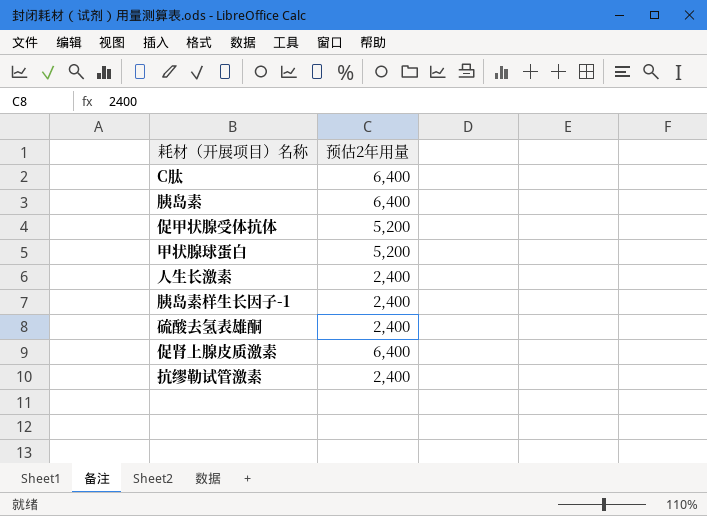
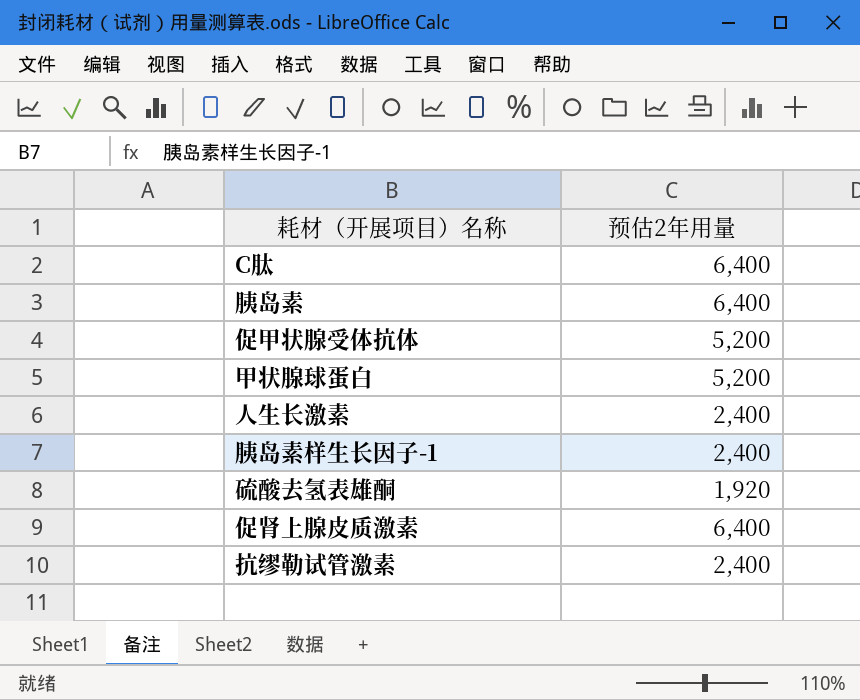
硫酸去氢表雄酮 | 预估2年用量: 2,400 -> 1,920

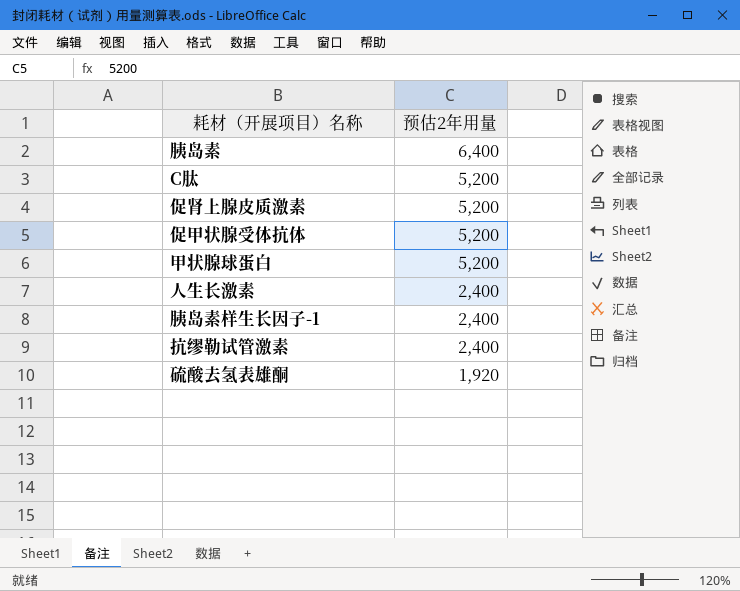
row order: none -> 预估2年用量 descending
C肽 | 预估2年用量: 6,400 -> 5,200
促肾上腺皮质激素 | 预估2年用量: 6,400 -> 5,200

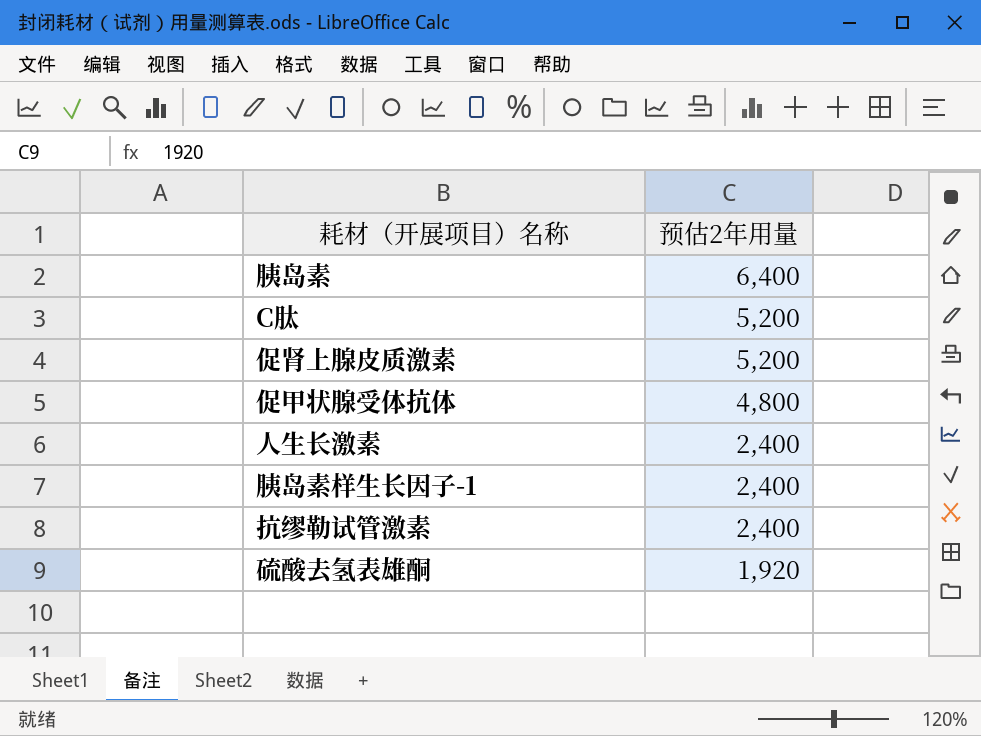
row 甲状腺球蛋白: 5,200 -> none
促甲状腺受体抗体 | 预估2年用量: 5,200 -> 4,800

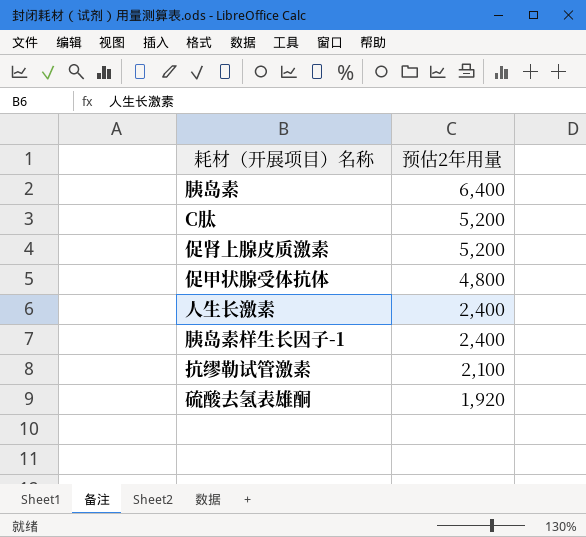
抗缪勒试管激素 | 预估2年用量: 2,400 -> 2,100

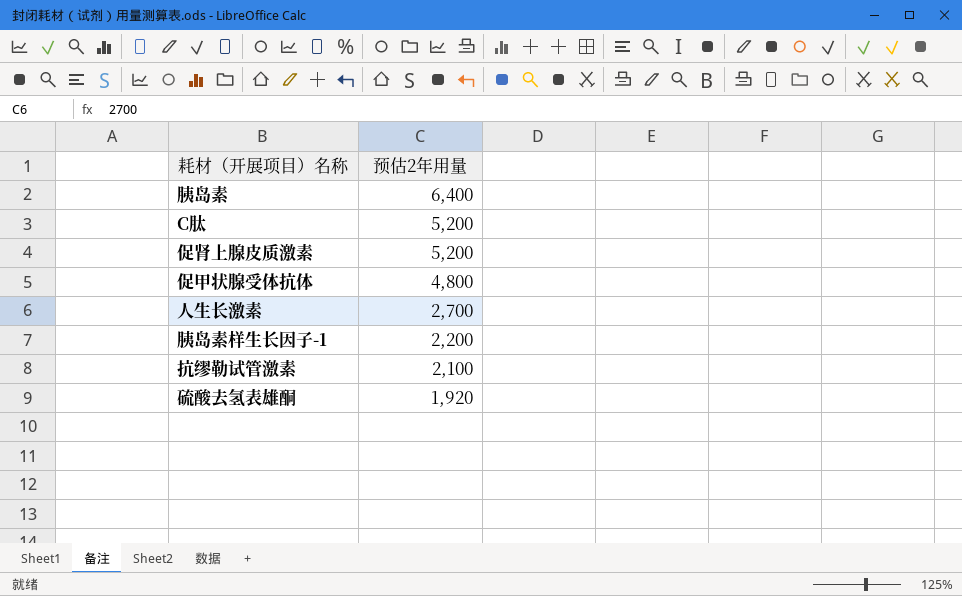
人生长激素 | 预估2年用量: 2,400 -> 2,700
胰岛素样生长因子-1 | 预估2年用量: 2,400 -> 2,200

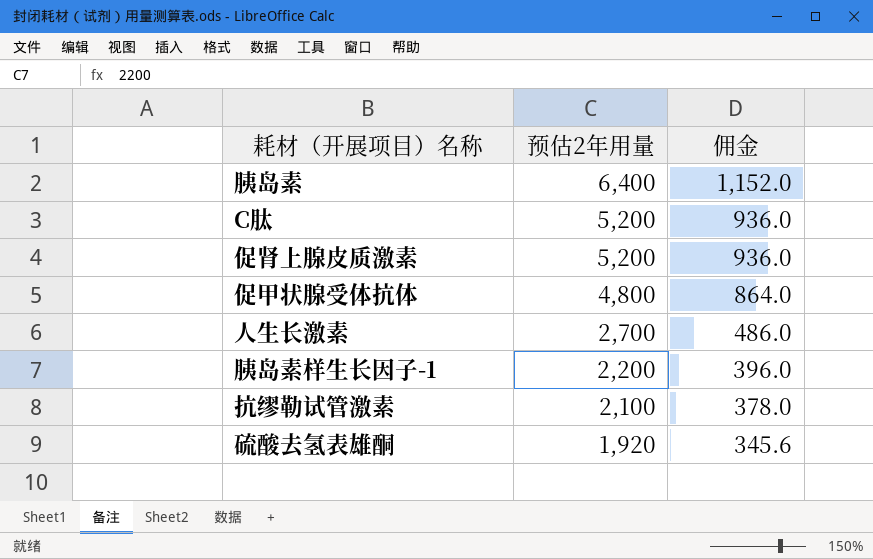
column 佣金 | formula: none -> [预估2年用量] * 0.18

